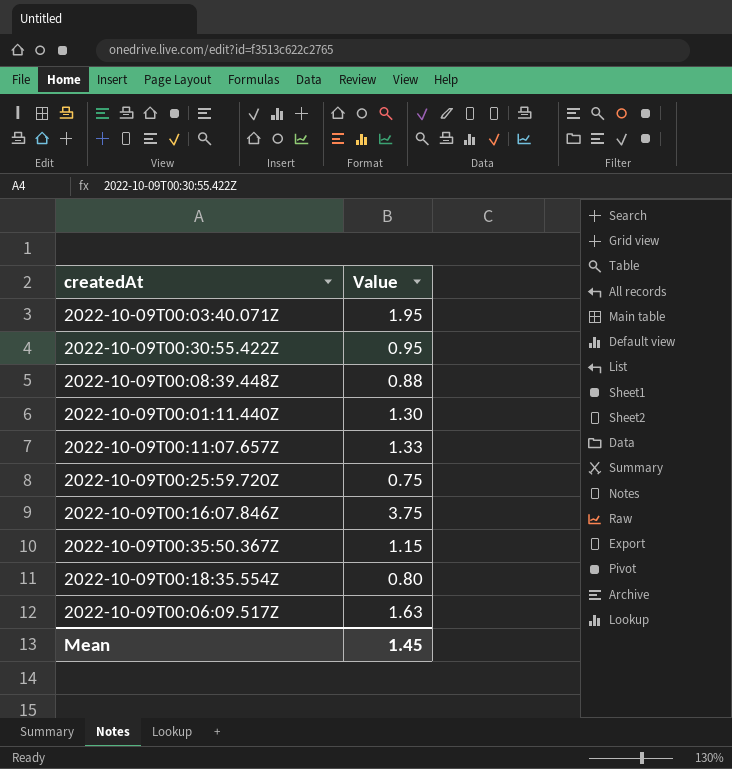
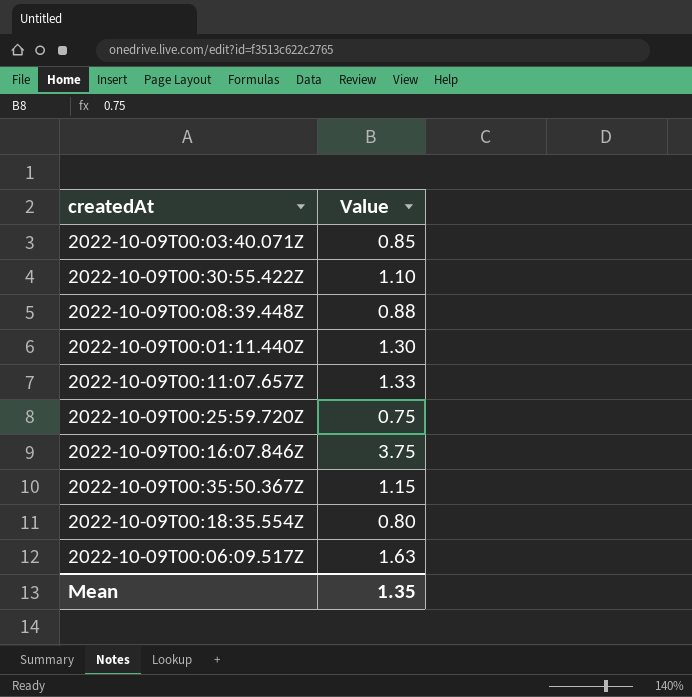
2022-10-09T00:03:40.071Z | Value: 1.95 -> 0.85
2022-10-09T00:30:55.422Z | Value: 0.95 -> 1.10
Mean | Value: 1.45 -> 1.35

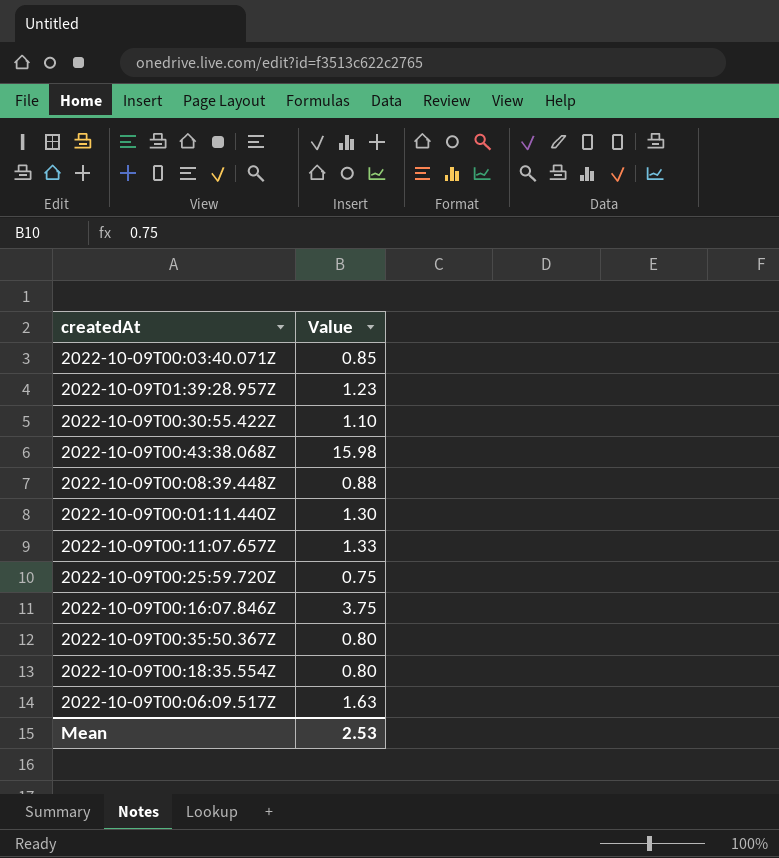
row 2022-10-09T01:39:28.957Z: none -> 1.23
row 2022-10-09T00:43:38.068Z: none -> 15.98
2022-10-09T00:35:50.367Z | Value: 1.15 -> 0.80
Mean | Value: 1.35 -> 2.53

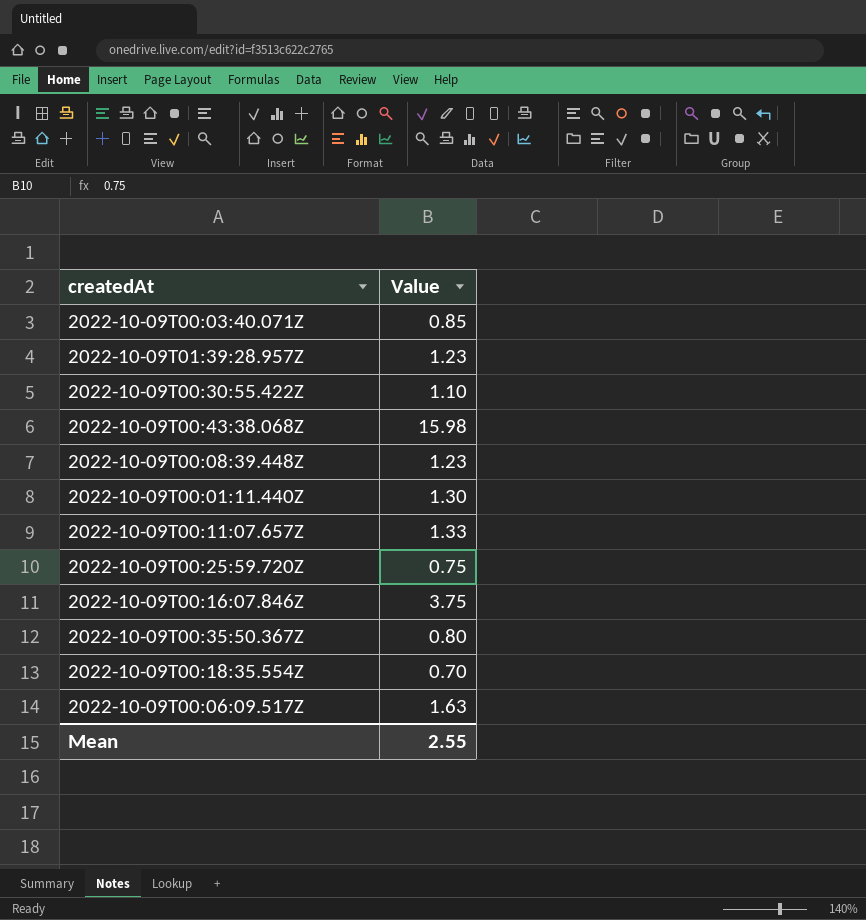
2022-10-09T00:08:39.448Z | Value: 0.88 -> 1.23
2022-10-09T00:18:35.554Z | Value: 0.80 -> 0.70
Mean | Value: 2.53 -> 2.55

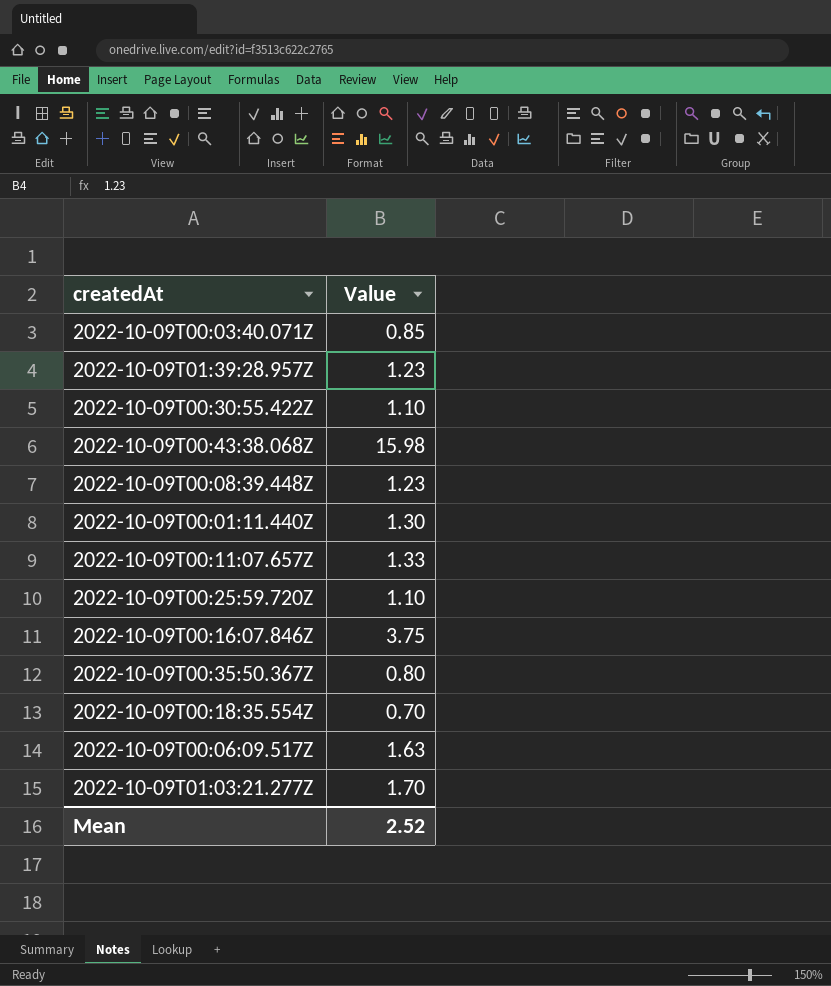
2022-10-09T00:25:59.720Z | Value: 0.75 -> 1.10
row 2022-10-09T01:03:21.277Z: none -> 1.70
Mean | Value: 2.55 -> 2.52

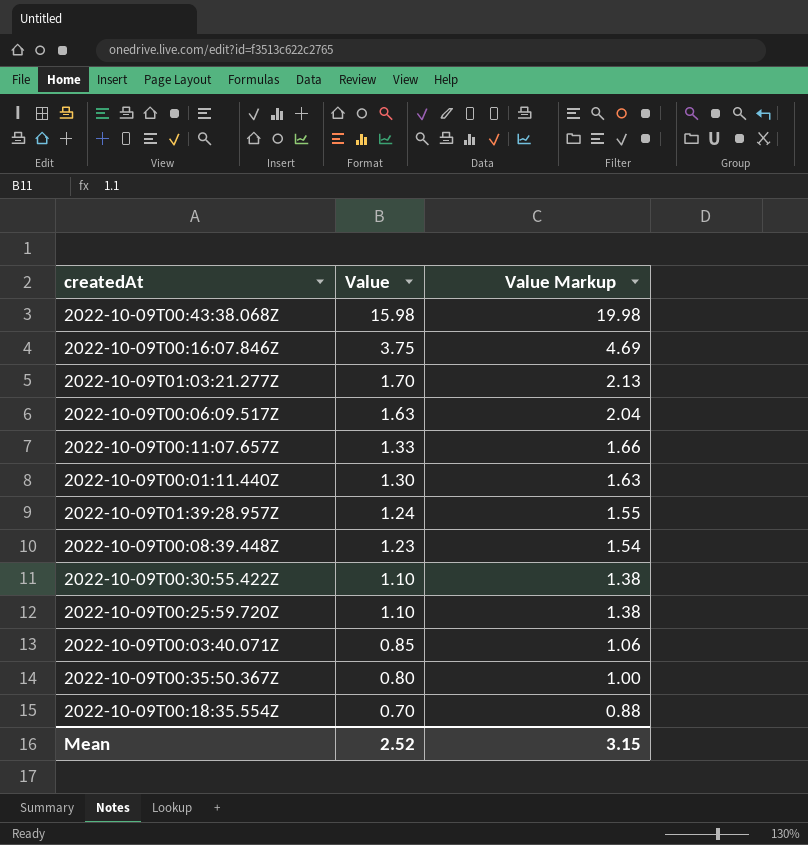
row order: none -> Value descending
column Value Markup | formula: none -> [Value] * 1.25
2022-10-09T01:39:28.957Z | Value: 1.23 -> 1.24

